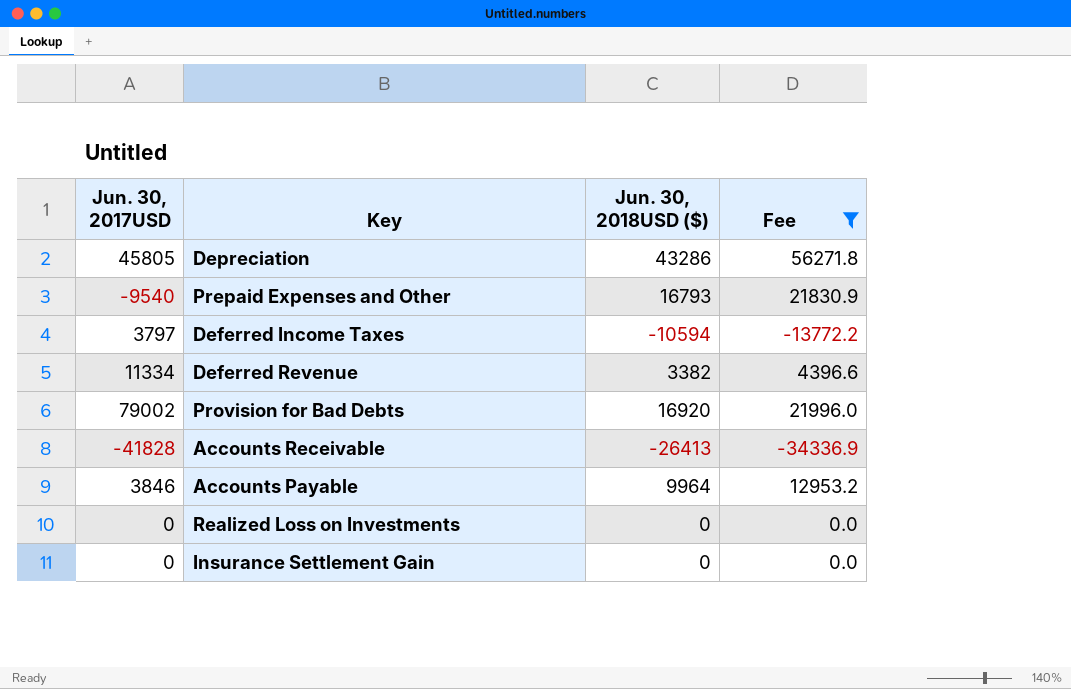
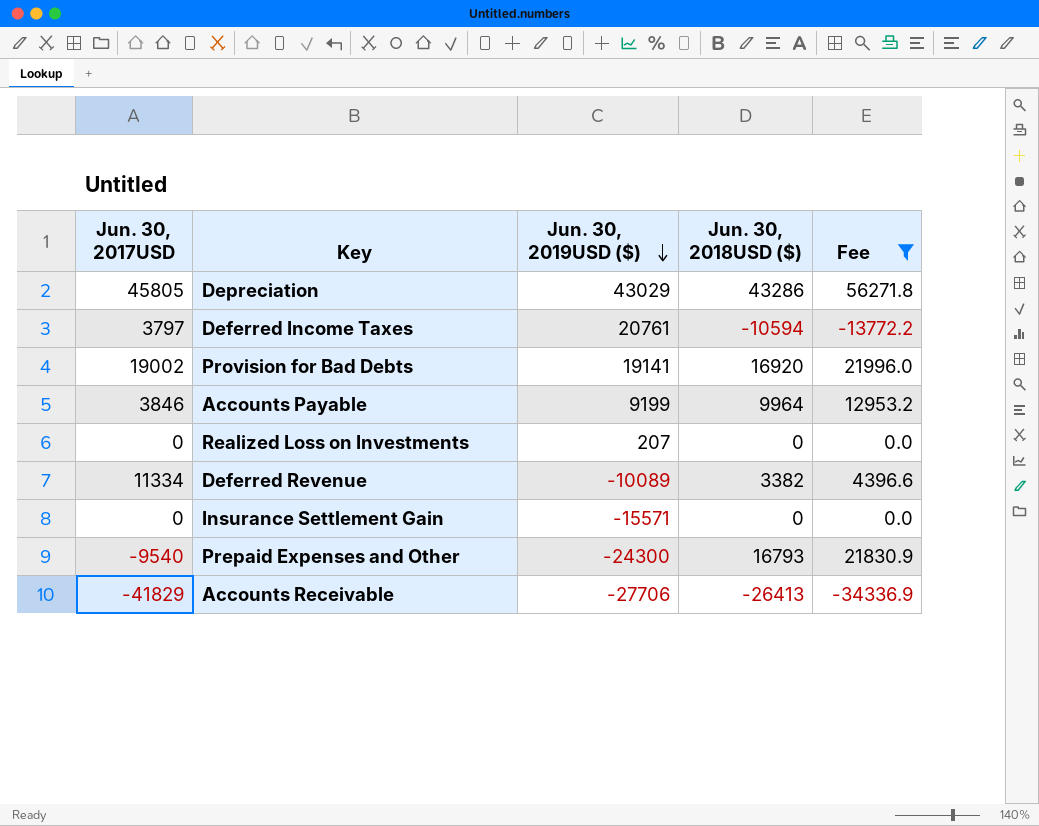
row order: none -> Jun. 30, 2019USD ($) descending
column Jun. 30, 2019USD ($) | position: none -> 3
Provision for Bad Debts | Jun. 30, 2017USD: 79002 -> 19002
Accounts Receivable | Jun. 30, 2017USD: -41828 -> -41829

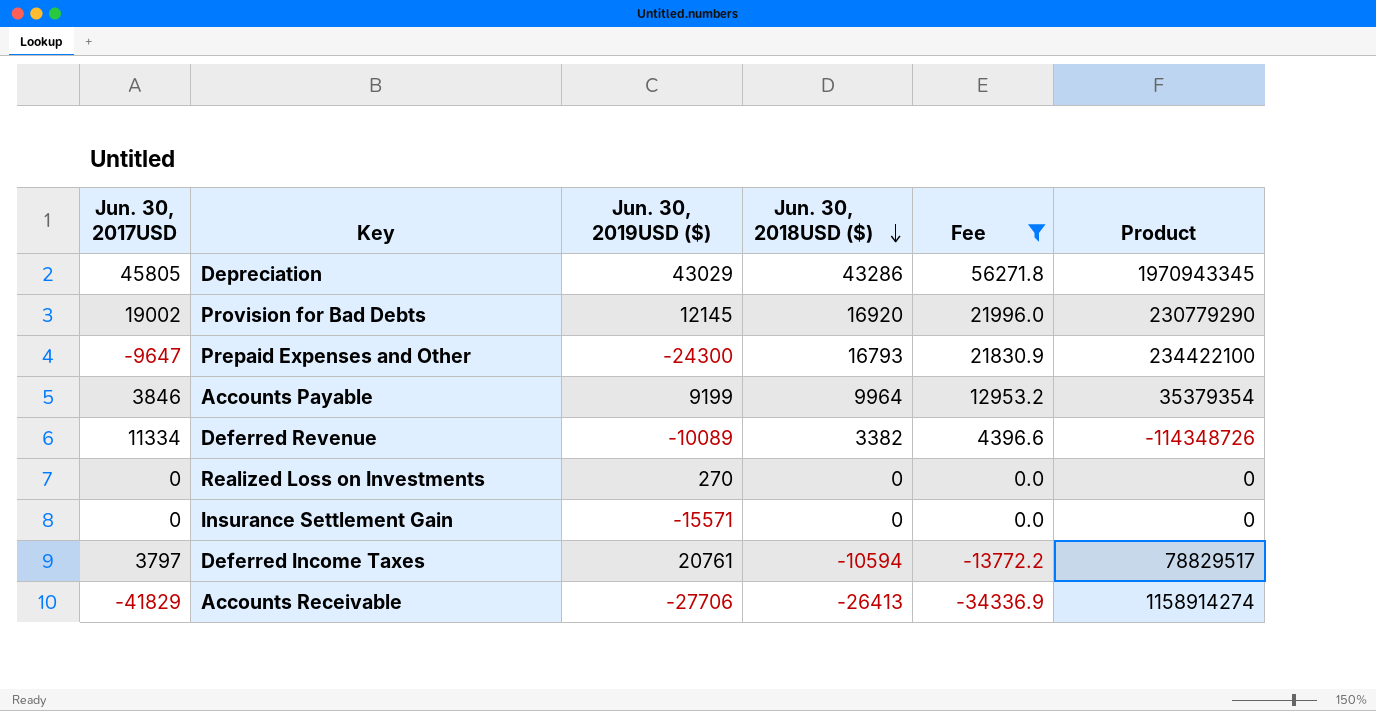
row order: Jun. 30, 2019USD ($) descending -> Jun. 30, 2018USD ($) descending
column Product | formula: none -> [Jun. 30, 2017USD] * [Jun. 30, 2019USD ($)]
Provision for Bad Debts | Jun. 30, 2019USD ($): 19141 -> 12145
Prepaid Expenses and Other | Jun. 30, 2017USD: -9540 -> -9647
Realized Loss on Investments | Jun. 30, 2019USD ($): 207 -> 270

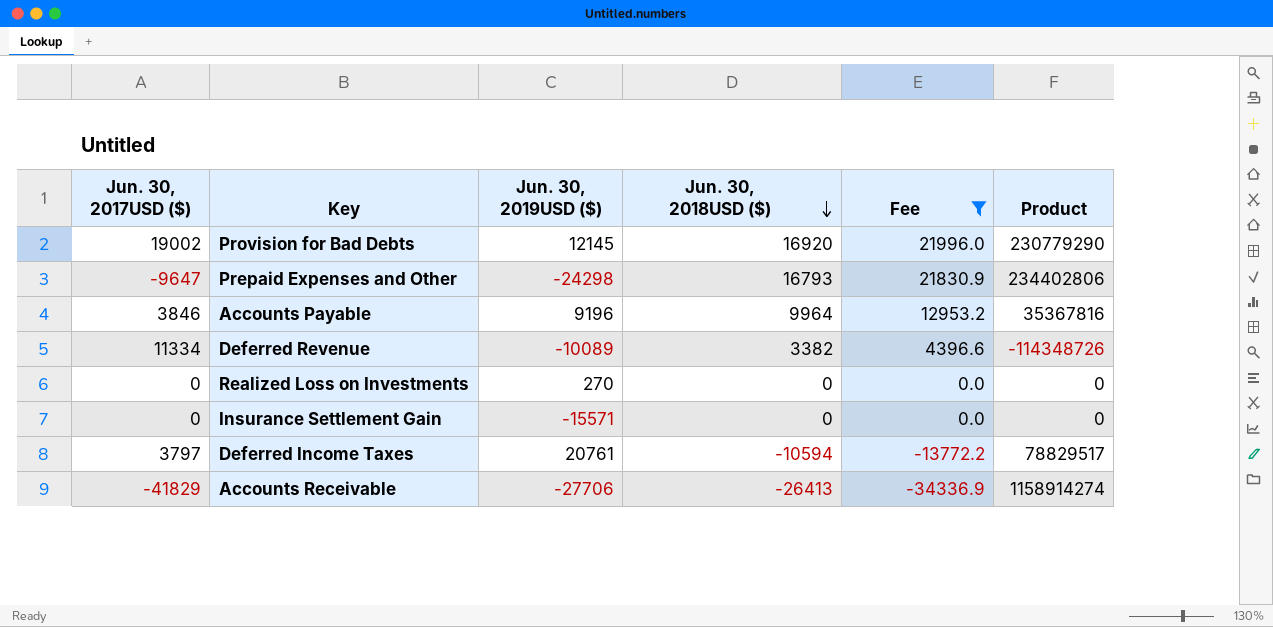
column name: Jun. 30, 2017USD -> Jun. 30, 2017USD ($)
row Depreciation: 45805 | 43029 | 43286 | 56271.8 | 1970943345 -> none
Prepaid Expenses and Other | Jun. 30, 2019USD ($): -24300 -> -24298
Prepaid Expenses and Other | Product: 234422100 -> 234402806
Accounts Payable | Jun. 30, 2019USD ($): 9199 -> 9196
Accounts Payable | Product: 35379354 -> 35367816

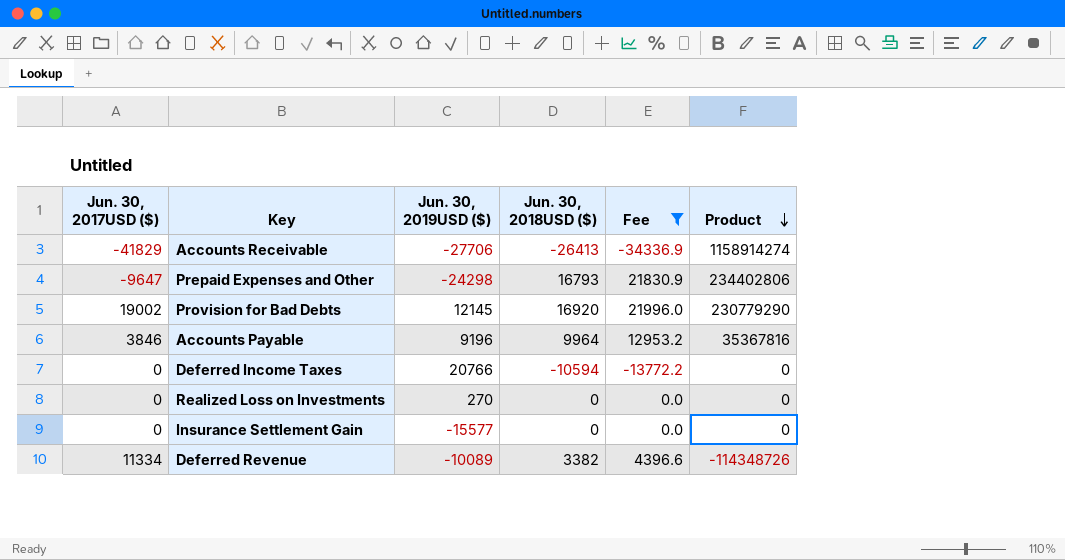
row order: Jun. 30, 2018USD ($) descending -> Product descending
Deferred Income Taxes | Jun. 30, 2017USD ($): 3797 -> 0
Deferred Income Taxes | Jun. 30, 2019USD ($): 20761 -> 20766
Deferred Income Taxes | Product: 78829517 -> 0
Insurance Settlement Gain | Jun. 30, 2019USD ($): -15571 -> -15577

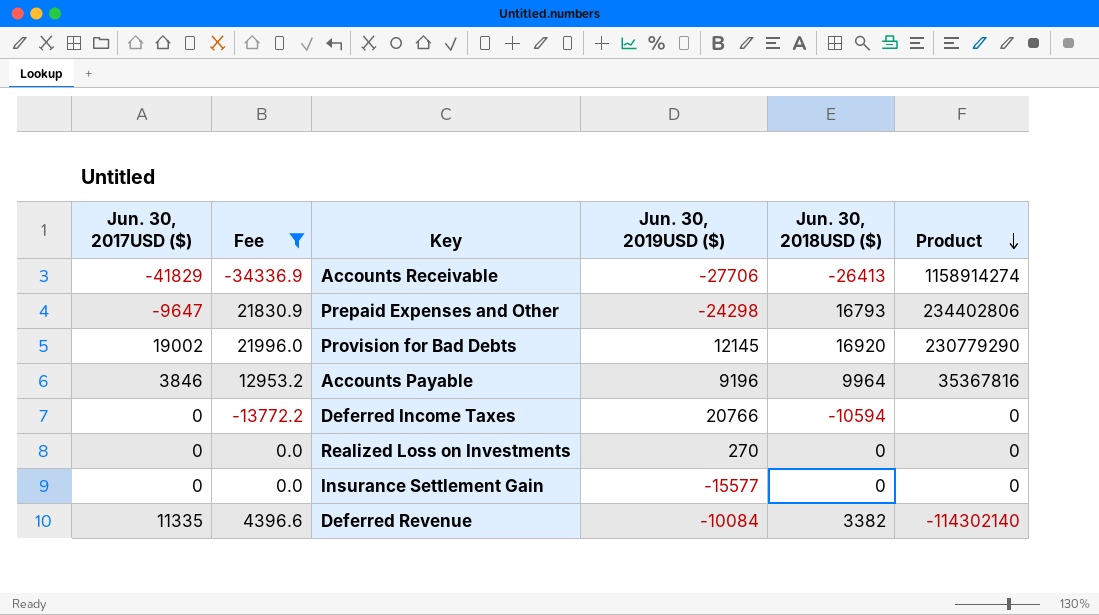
column Fee | position: 5 -> 2
Deferred Revenue | Jun. 30, 2017USD ($): 11334 -> 11335
Deferred Revenue | Jun. 30, 2019USD ($): -10089 -> -10084
Deferred Revenue | Product: -114348726 -> -114302140

